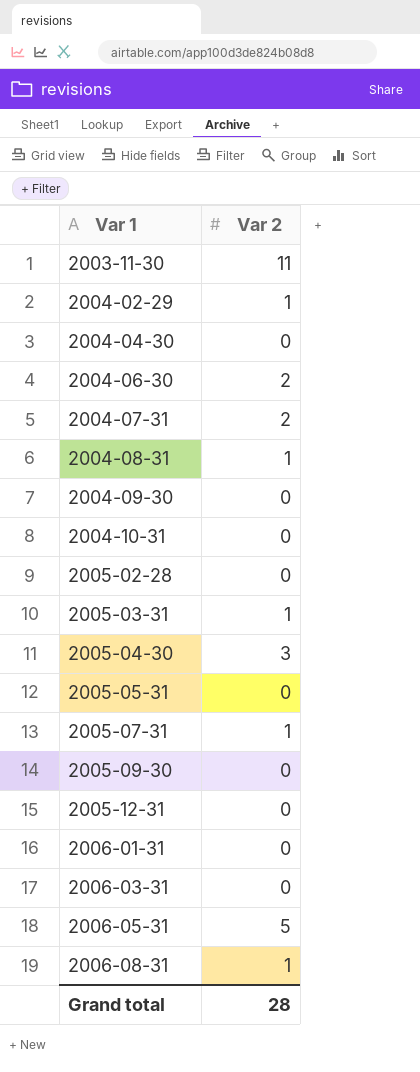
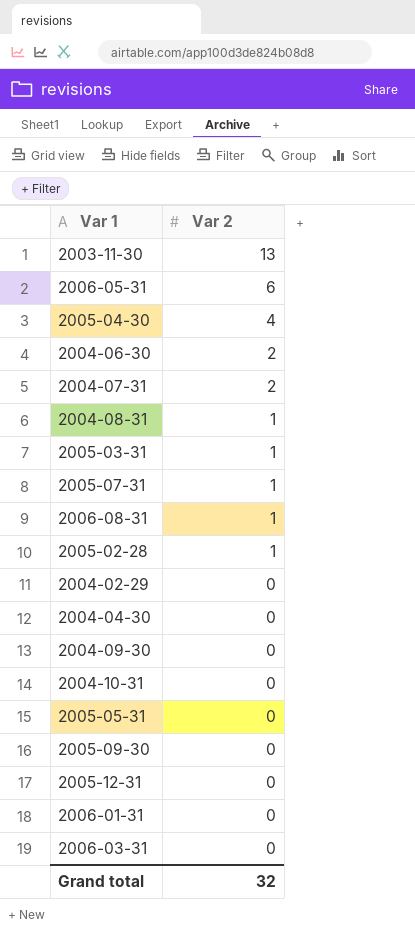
row order: Var 1 ascending -> Var 2 descending
2003-11-30 | Var 2: 11 -> 13
2006-05-31 | Var 2: 5 -> 6
2005-04-30 | Var 2: 3 -> 4
2005-02-28 | Var 2: 0 -> 1
2004-02-29 | Var 2: 1 -> 0
Grand total | Var 2: 28 -> 32

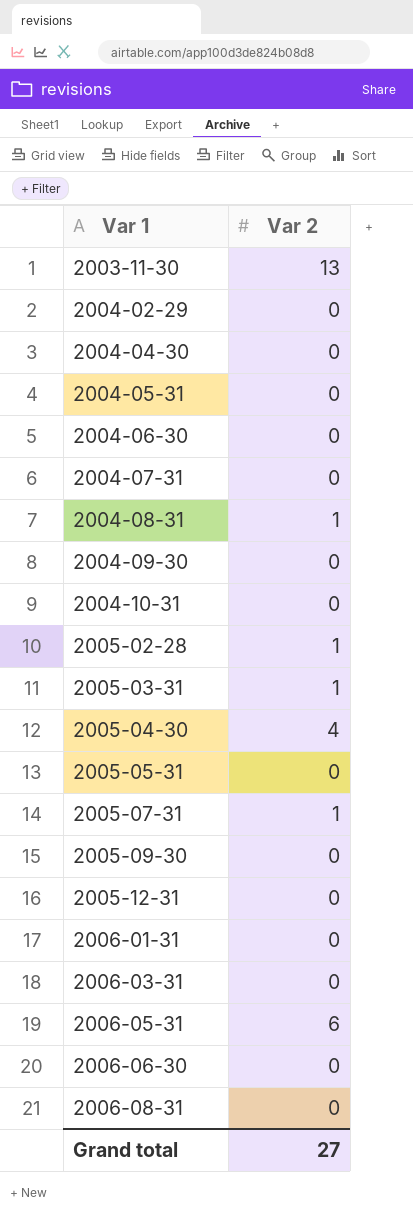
row order: Var 2 descending -> Var 1 ascending
row 2004-05-31: none -> 0
2004-06-30 | Var 2: 2 -> 0
2004-07-31 | Var 2: 2 -> 0
row 2006-06-30: none -> 0
2006-08-31 | Var 2: 1 -> 0
Grand total | Var 2: 32 -> 27

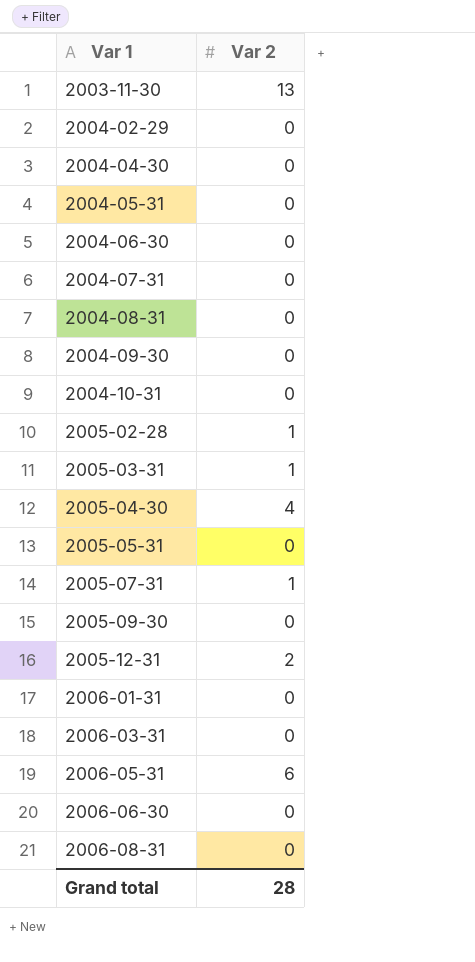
2004-08-31 | Var 2: 1 -> 0
2005-12-31 | Var 2: 0 -> 2
Grand total | Var 2: 27 -> 28

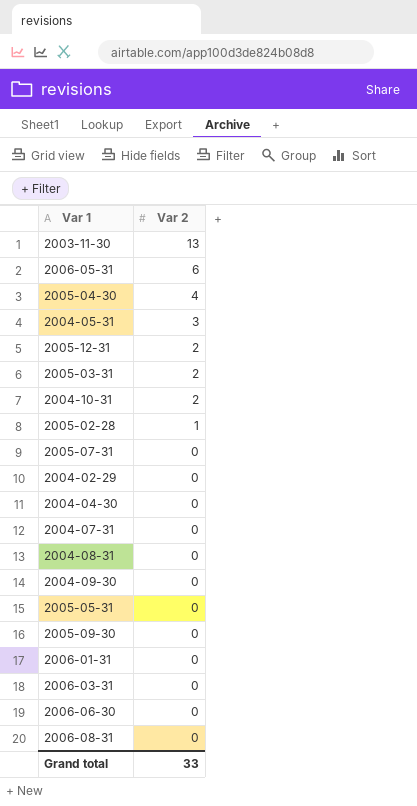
row order: Var 1 ascending -> Var 2 descending
row 2004-06-30: 0 -> none
2004-05-31 | Var 2: 0 -> 3
2005-03-31 | Var 2: 1 -> 2
2004-10-31 | Var 2: 0 -> 2
2005-07-31 | Var 2: 1 -> 0
Grand total | Var 2: 28 -> 33

